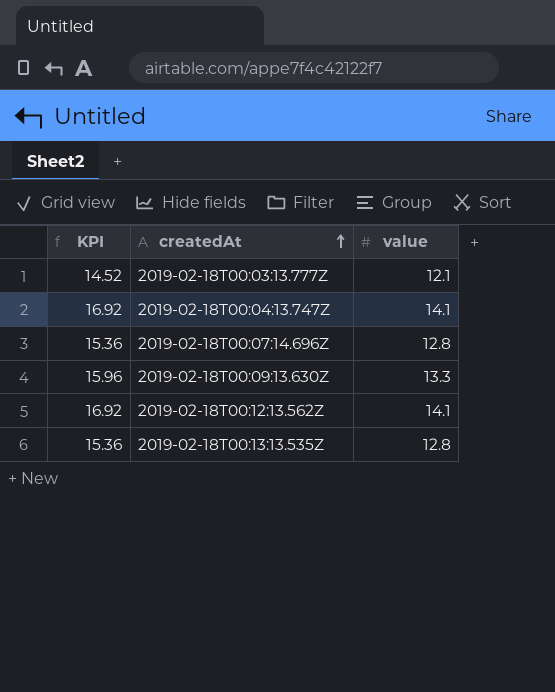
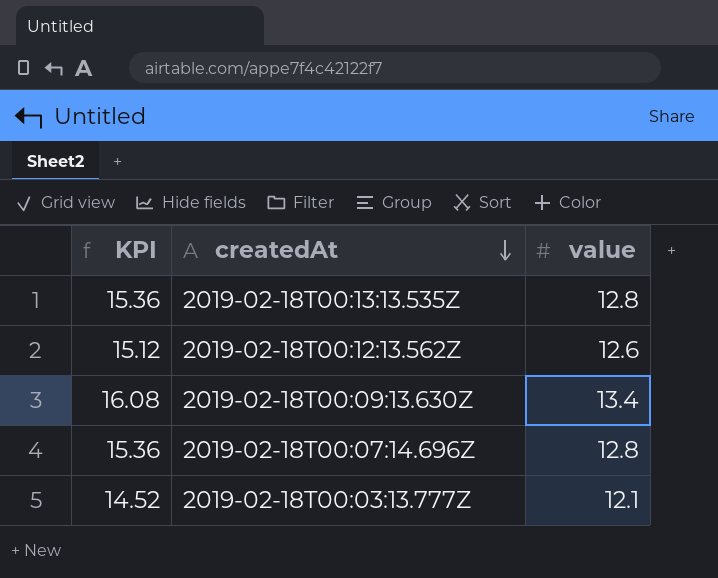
row order: createdAt ascending -> createdAt descending
row 2019-02-18T00:04:13.747Z: 16.92 | 14.1 -> none
2019-02-18T00:12:13.562Z | KPI: 16.92 -> 15.12
2019-02-18T00:12:13.562Z | value: 14.1 -> 12.6
2019-02-18T00:09:13.630Z | KPI: 15.96 -> 16.08
2019-02-18T00:09:13.630Z | value: 13.3 -> 13.4

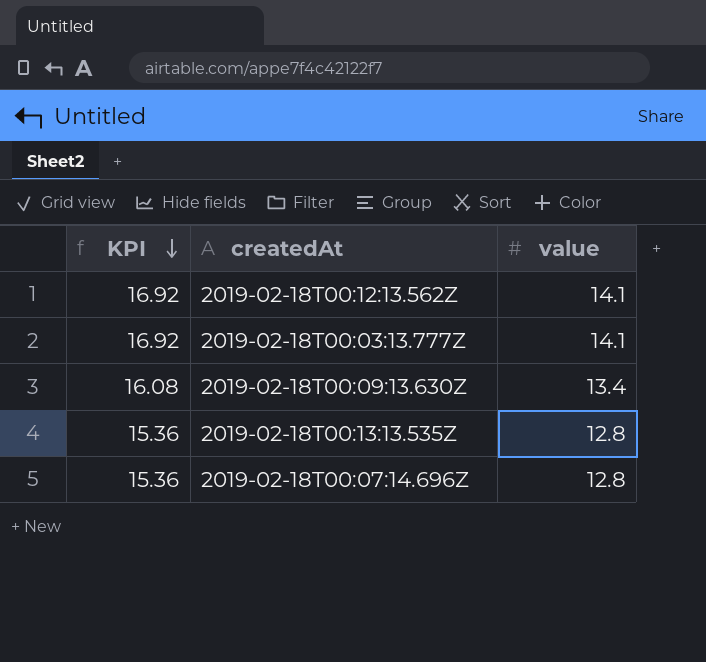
row order: createdAt descending -> KPI descending
2019-02-18T00:12:13.562Z | KPI: 15.12 -> 16.92
2019-02-18T00:12:13.562Z | value: 12.6 -> 14.1
2019-02-18T00:03:13.777Z | KPI: 14.52 -> 16.92
2019-02-18T00:03:13.777Z | value: 12.1 -> 14.1

